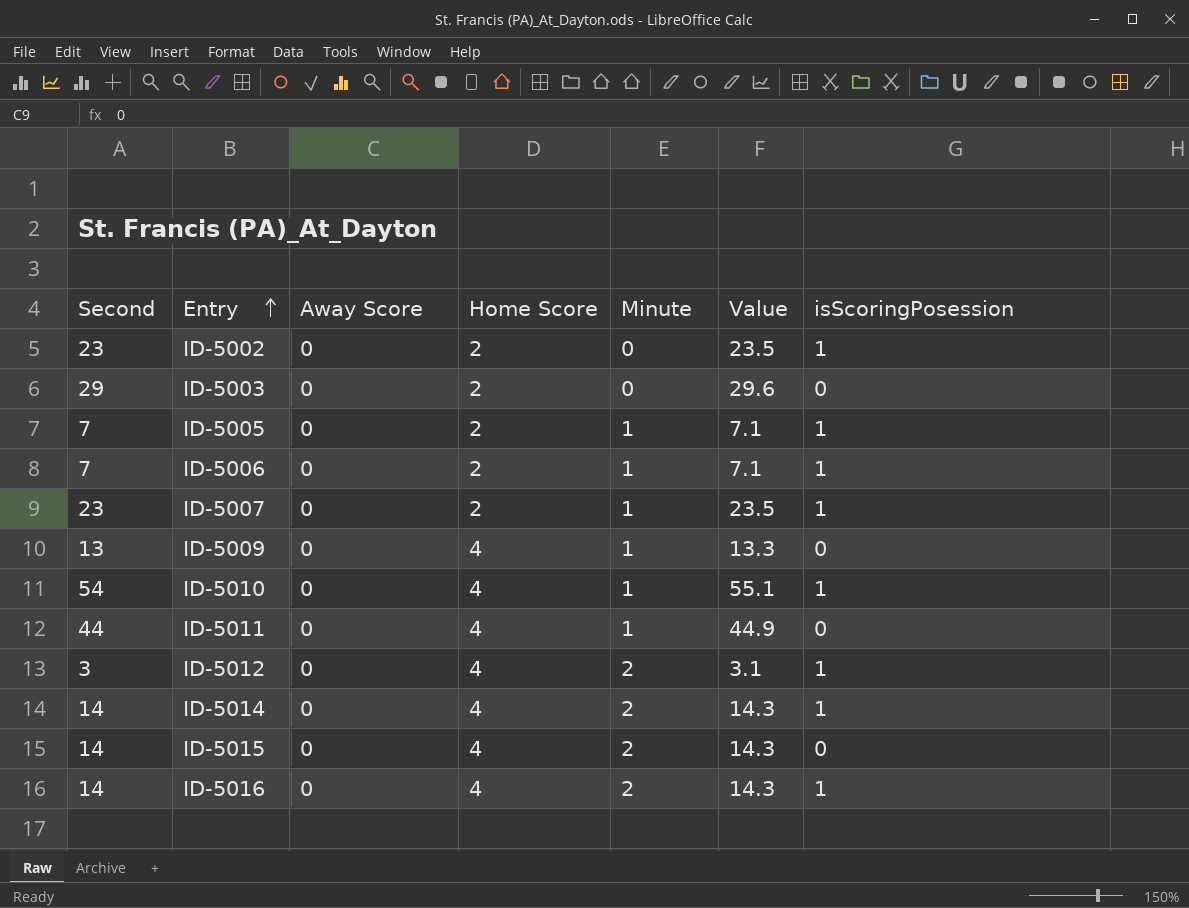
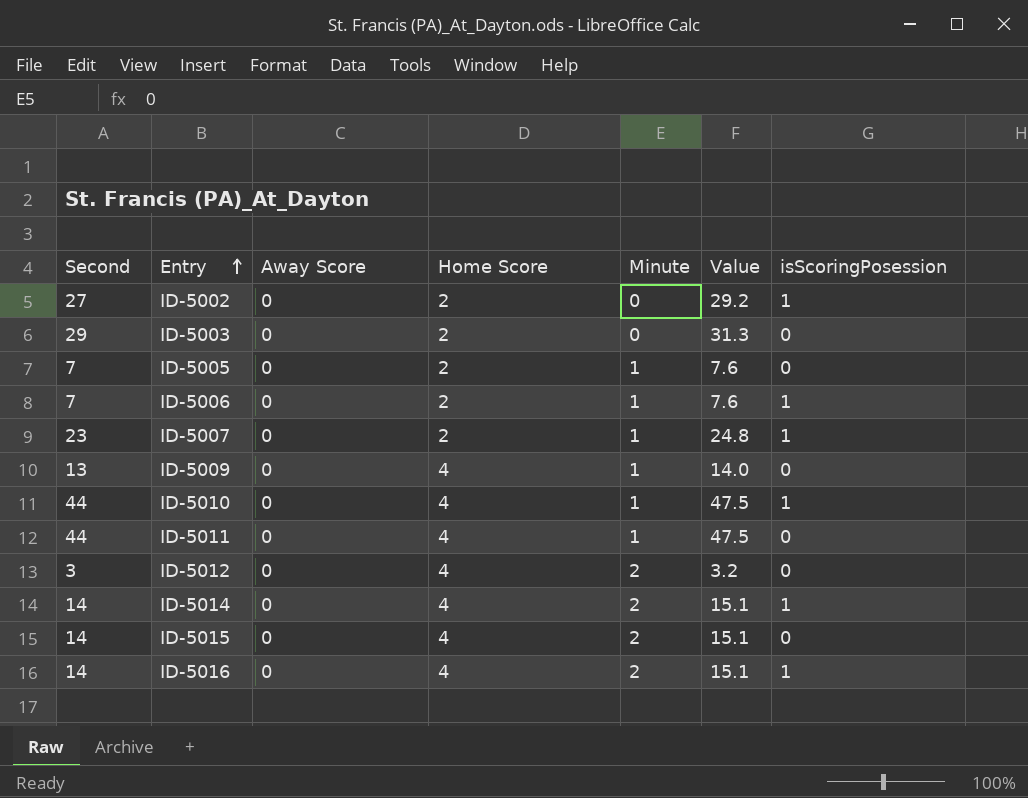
column Value | formula: [Second] * 1.02 -> [Second] * 1.08
ID-5002 | Second: 23 -> 27
ID-5005 | isScoringPosession: 1 -> 0
ID-5010 | Second: 54 -> 44
ID-5012 | isScoringPosession: 1 -> 0

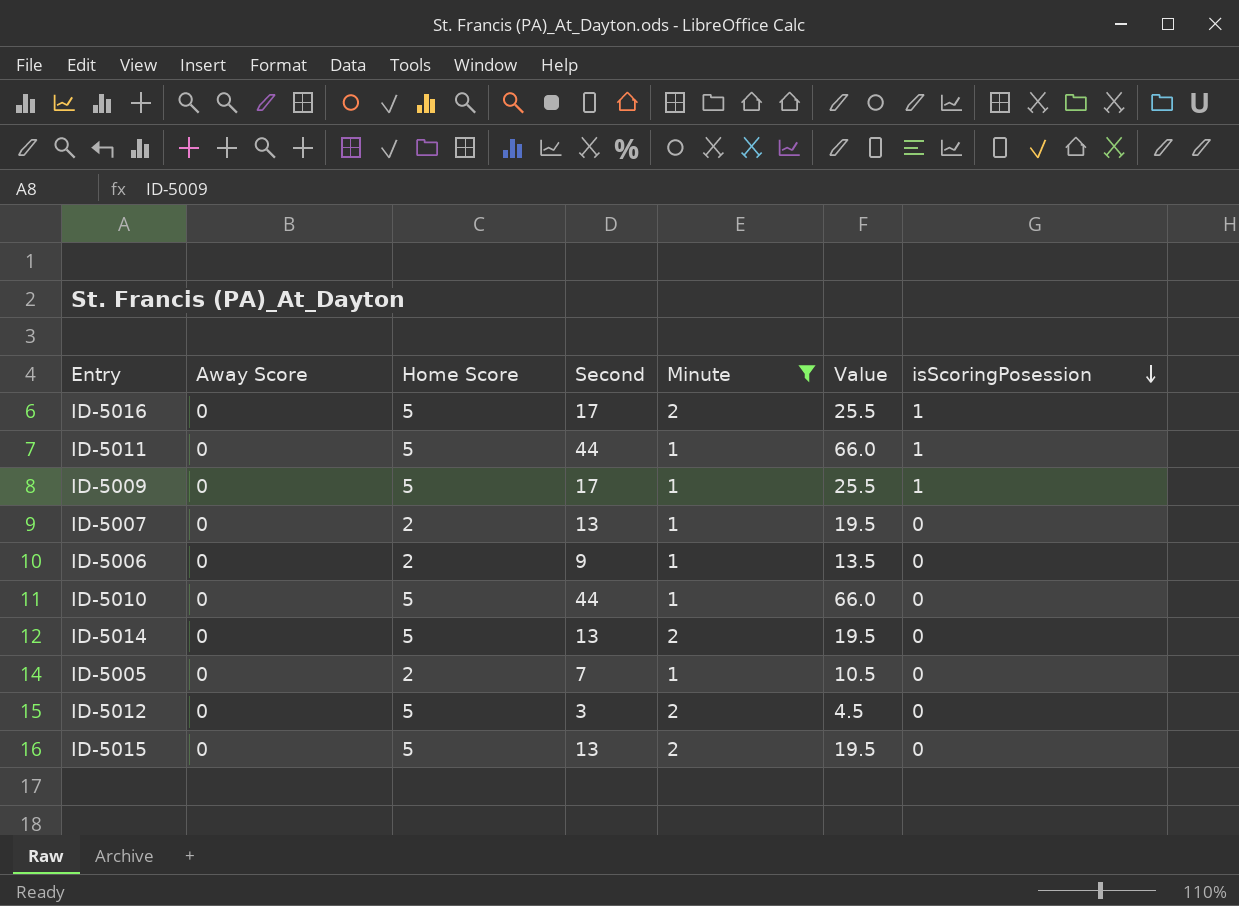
filter: none -> Minute != 0
row order: Entry ascending -> isScoringPosession descending
column Second | position: 1 -> 4
column Value | formula: [Second] * 1.08 -> [Second] * 1.5
ID-5016 | Home Score: 4 -> 5
ID-5016 | Second: 14 -> 17
ID-5011 | Home Score: 4 -> 5
ID-5011 | isScoringPosession: 0 -> 1
ID-5009 | Home Score: 4 -> 5
ID-5009 | Second: 13 -> 17
ID-5009 | isScoringPosession: 0 -> 1
ID-5007 | Second: 23 -> 13
ID-5007 | isScoringPosession: 1 -> 0
ID-5006 | Second: 7 -> 9
ID-5006 | isScoringPosession: 1 -> 0
ID-5010 | Home Score: 4 -> 5
ID-5010 | isScoringPosession: 1 -> 0
ID-5014 | Home Score: 4 -> 5
ID-5014 | Second: 14 -> 13
ID-5014 | isScoringPosession: 1 -> 0
ID-5012 | Home Score: 4 -> 5
ID-5015 | Home Score: 4 -> 5
ID-5015 | Second: 14 -> 13

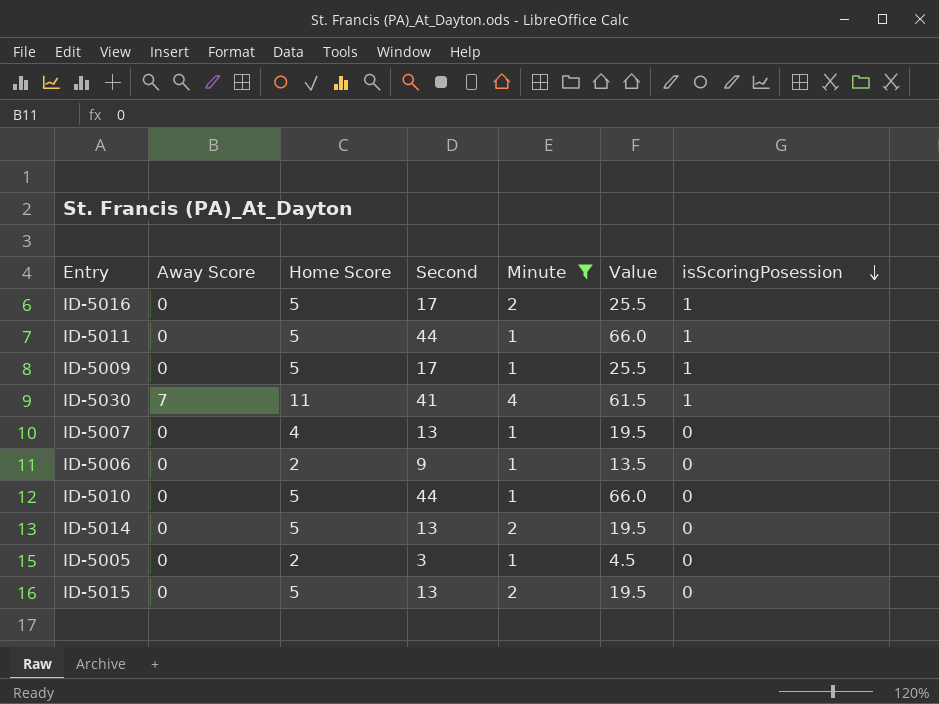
row ID-5012: 0 | 5 | 3 | 2 | 4.5 | 0 -> none
row ID-5030: none -> 7 | 11 | 41 | 4 | 61.5 | 1
ID-5007 | Home Score: 2 -> 4
ID-5005 | Second: 7 -> 3
ID-5005 | Value: 10.5 -> 4.5

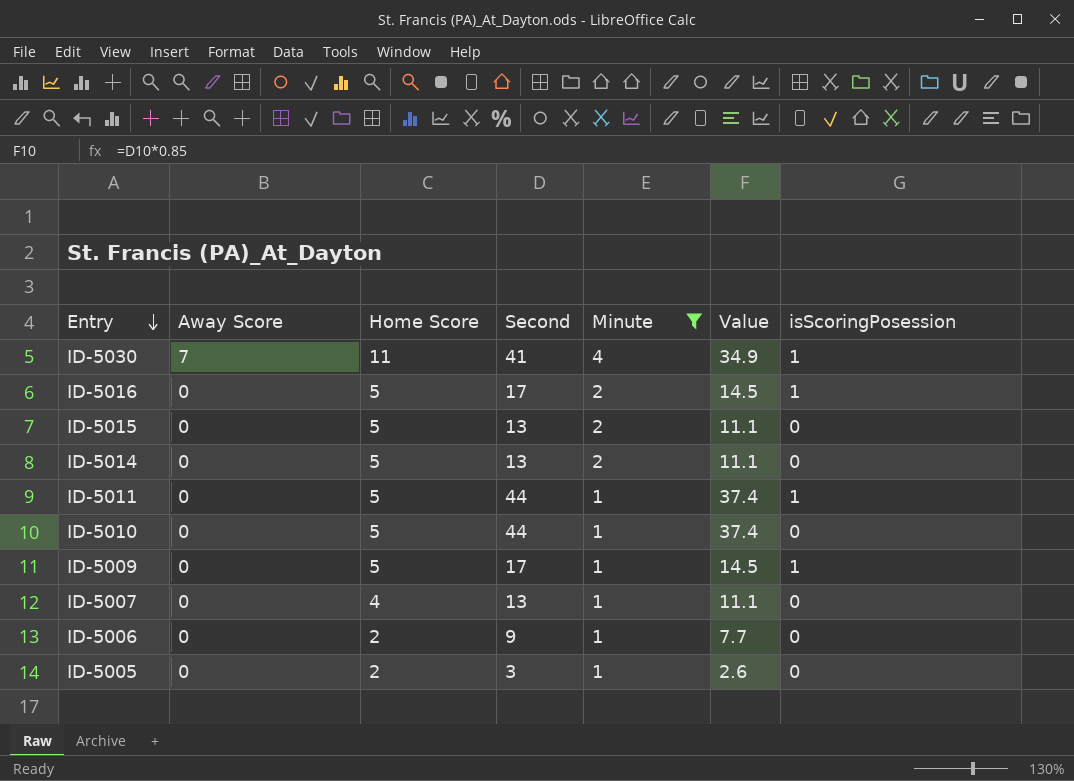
row order: isScoringPosession descending -> Entry descending
column Value | formula: [Second] * 1.5 -> [Second] * 0.85

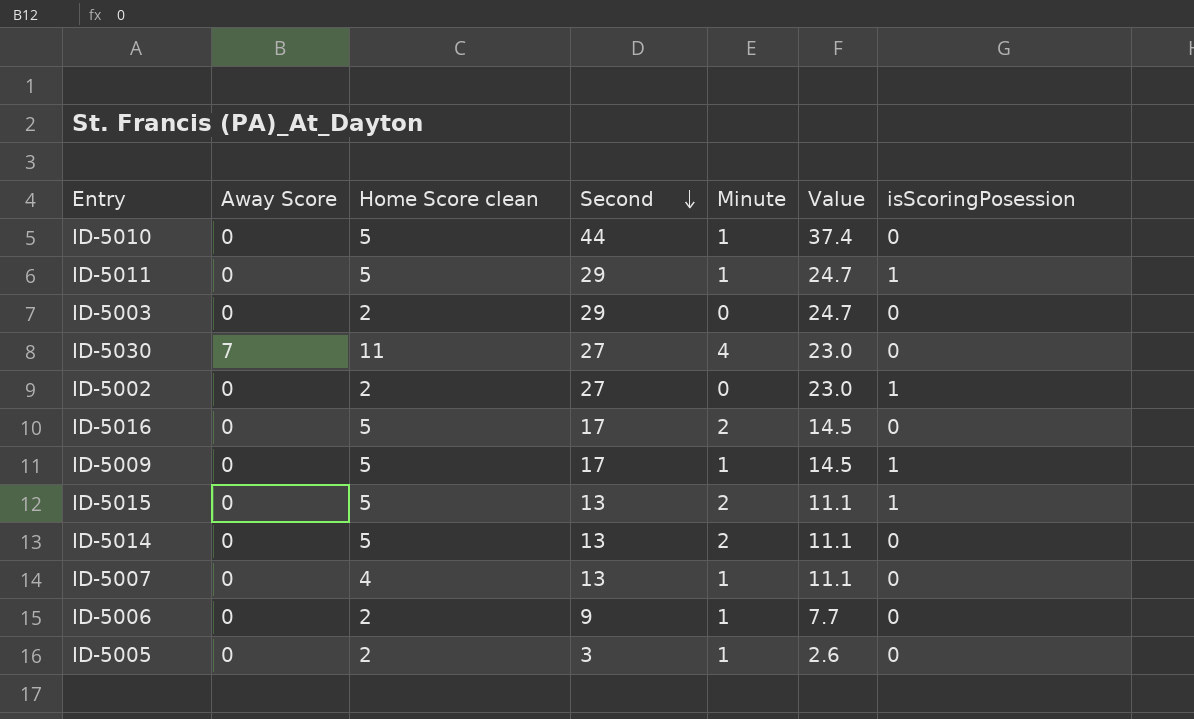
filter: Minute != 0 -> none
row order: Entry descending -> Second descending
column name: Home Score -> Home Score clean
ID-5011 | Second: 44 -> 29
ID-5011 | Value: 37.4 -> 24.7
ID-5030 | Second: 41 -> 27
ID-5030 | Value: 34.9 -> 23.0
ID-5030 | isScoringPosession: 1 -> 0
ID-5016 | isScoringPosession: 1 -> 0
ID-5015 | isScoringPosession: 0 -> 1

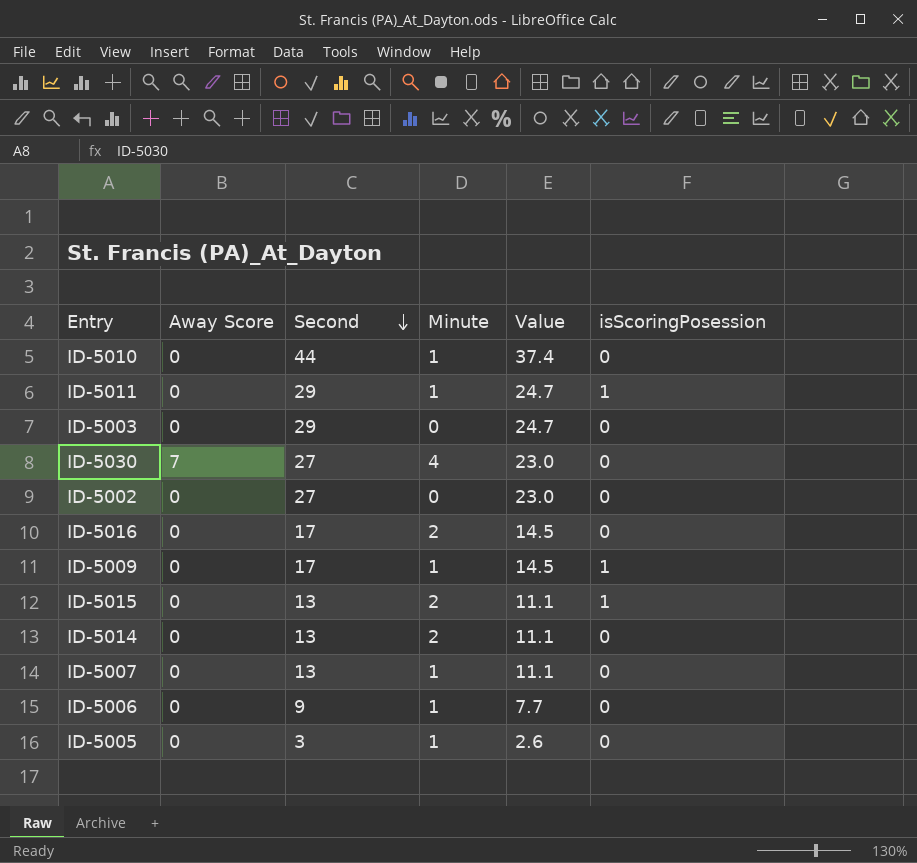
column Home Score clean | position: 3 -> none
ID-5002 | isScoringPosession: 1 -> 0

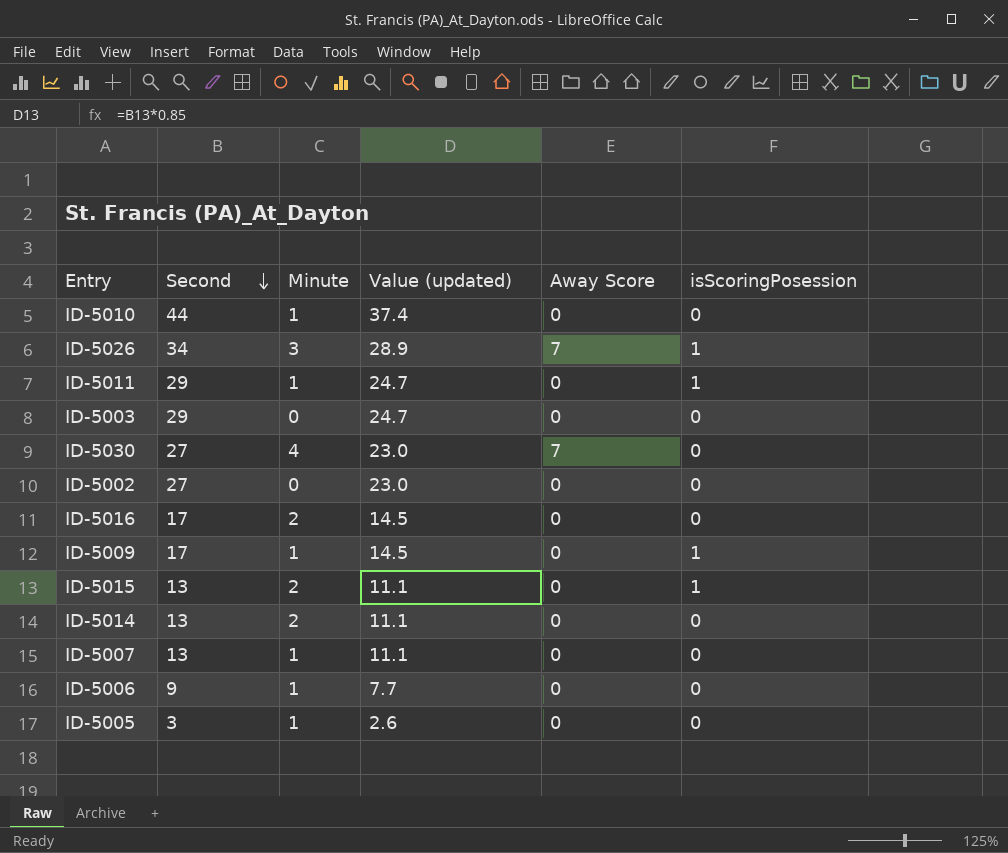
column name: Value -> Value (updated)
column Away Score | position: 2 -> 5
row ID-5026: none -> 34 | 3 | 28.9 | 7 | 1

